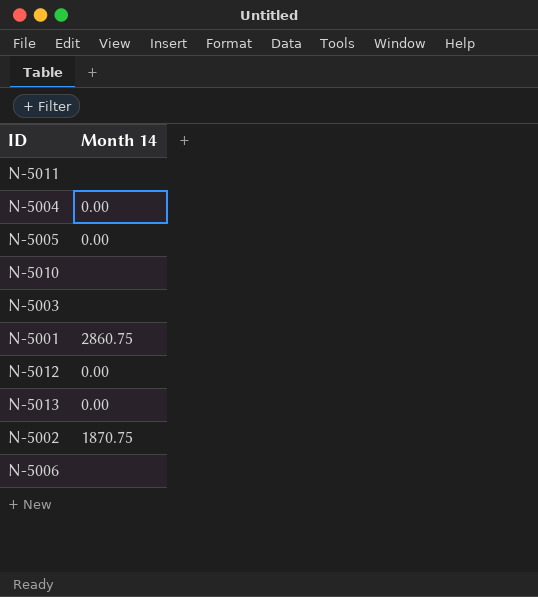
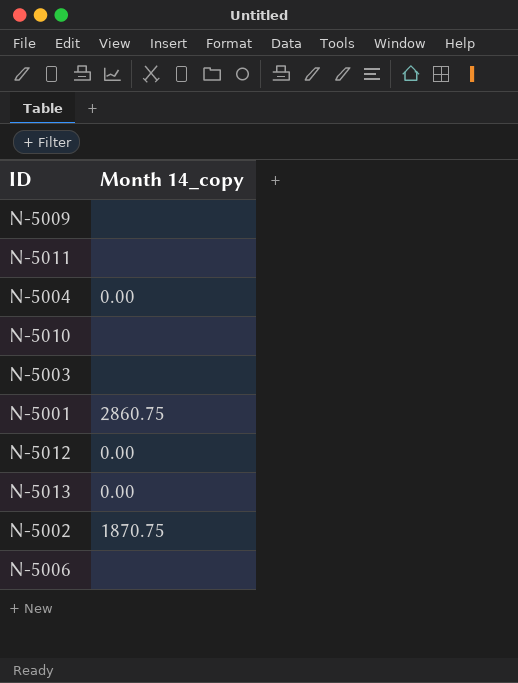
column name: Month 14 -> Month 14_copy
row N-5005: 0.00 -> none
row N-5009: none -> none

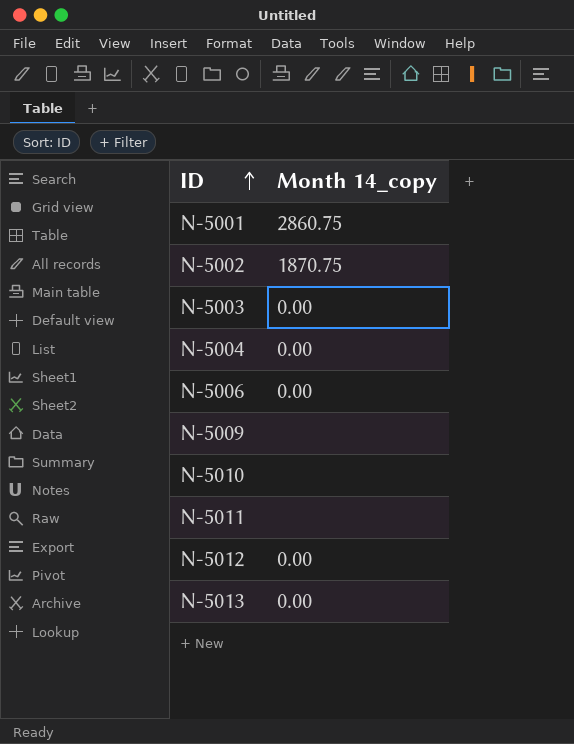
row order: none -> ID ascending
N-5003 | Month 14_copy: none -> 0.00
N-5006 | Month 14_copy: none -> 0.00

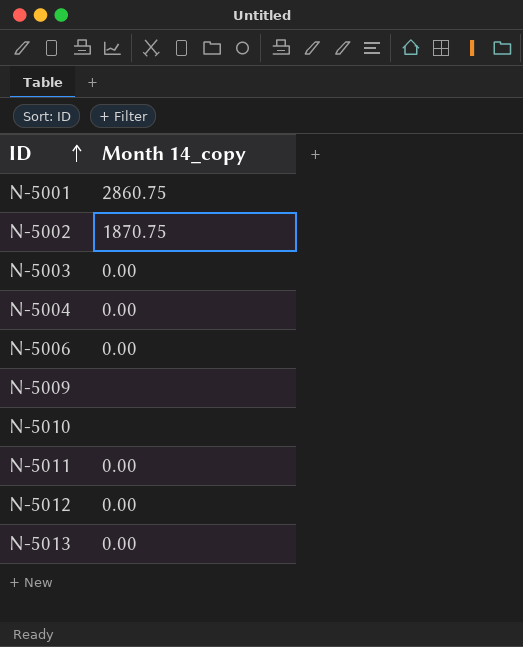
N-5011 | Month 14_copy: none -> 0.00

